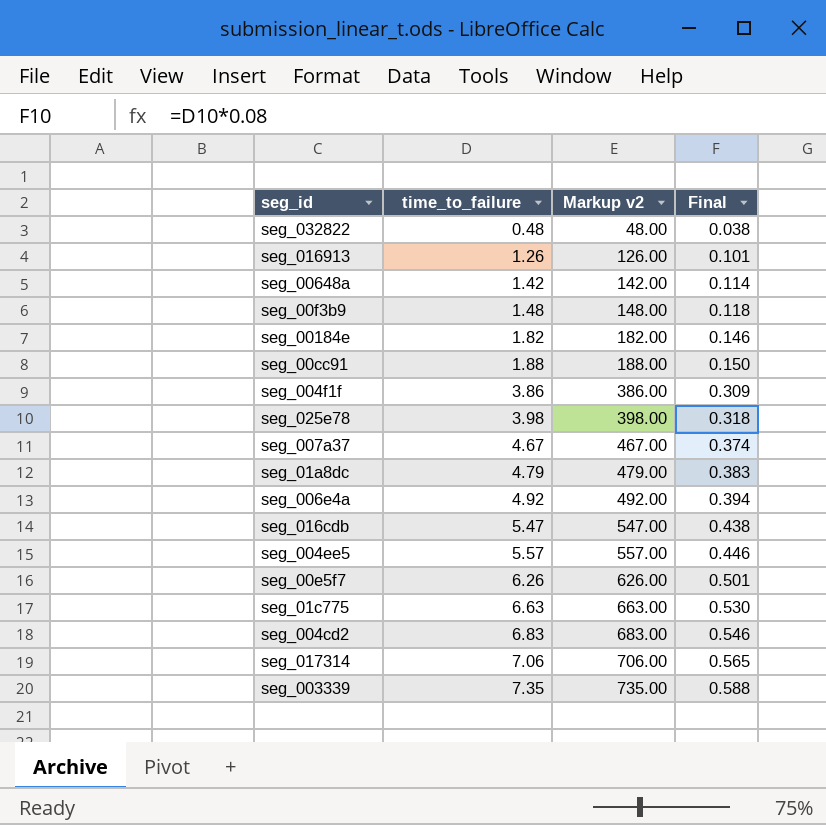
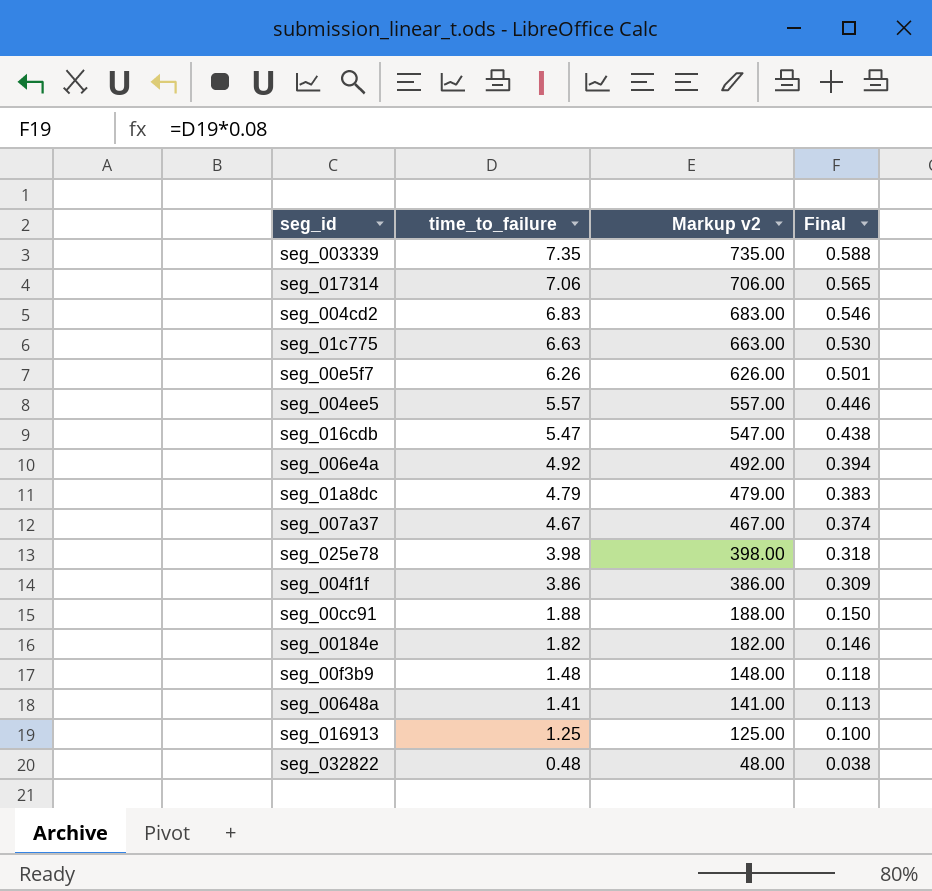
row order: time_to_failure ascending -> time_to_failure descending
seg_00648a | time_to_failure: 1.42 -> 1.41
seg_00648a | Markup v2: 142.00 -> 141.00
seg_00648a | Final: 0.114 -> 0.113
seg_016913 | time_to_failure: 1.26 -> 1.25
seg_016913 | Markup v2: 126.00 -> 125.00
seg_016913 | Final: 0.101 -> 0.100

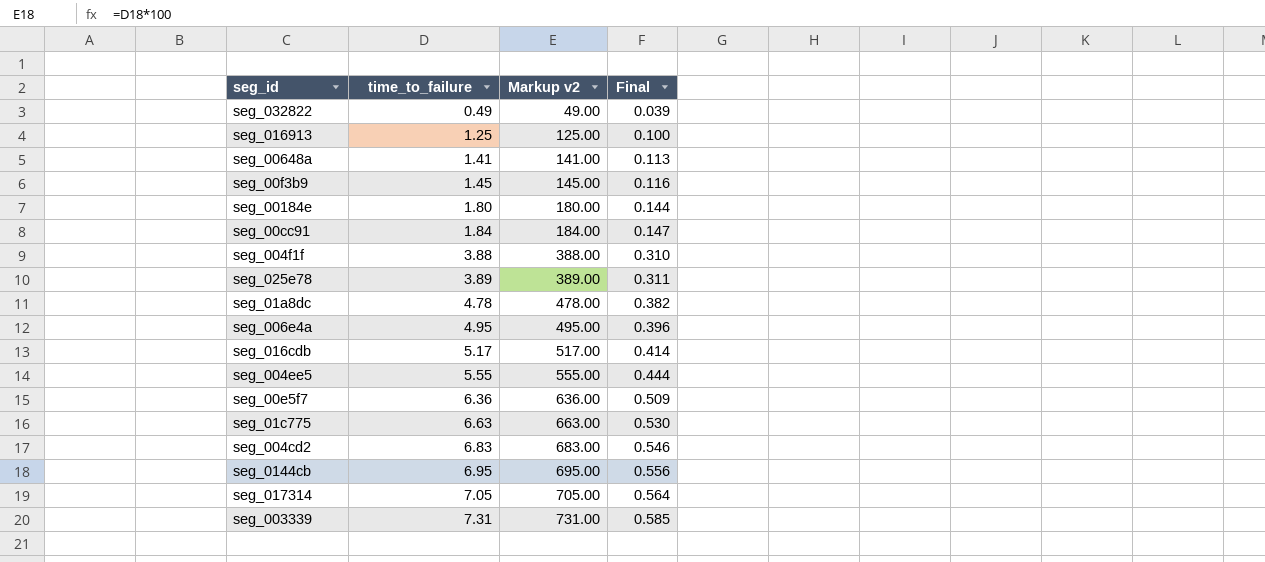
row order: time_to_failure descending -> time_to_failure ascending
row seg_007a37: 4.67 | 467.00 | 0.374 -> none
seg_032822 | time_to_failure: 0.48 -> 0.49
seg_032822 | Markup v2: 48.00 -> 49.00
seg_032822 | Final: 0.038 -> 0.039
seg_00f3b9 | time_to_failure: 1.48 -> 1.45
seg_00f3b9 | Markup v2: 148.00 -> 145.00
seg_00f3b9 | Final: 0.118 -> 0.116
seg_00184e | time_to_failure: 1.82 -> 1.80
seg_00184e | Markup v2: 182.00 -> 180.00
seg_00184e | Final: 0.146 -> 0.144
seg_00cc91 | time_to_failure: 1.88 -> 1.84
seg_00cc91 | Markup v2: 188.00 -> 184.00
seg_00cc91 | Final: 0.150 -> 0.147
seg_004f1f | time_to_failure: 3.86 -> 3.88
seg_004f1f | Markup v2: 386.00 -> 388.00
seg_004f1f | Final: 0.309 -> 0.310
seg_025e78 | time_to_failure: 3.98 -> 3.89
seg_025e78 | Markup v2: 398.00 -> 389.00
seg_025e78 | Final: 0.318 -> 0.311
seg_01a8dc | time_to_failure: 4.79 -> 4.78
seg_01a8dc | Markup v2: 479.00 -> 478.00
seg_01a8dc | Final: 0.383 -> 0.382
seg_006e4a | time_to_failure: 4.92 -> 4.95
seg_006e4a | Markup v2: 492.00 -> 495.00
seg_006e4a | Final: 0.394 -> 0.396
seg_016cdb | time_to_failure: 5.47 -> 5.17
seg_016cdb | Markup v2: 547.00 -> 517.00
seg_016cdb | Final: 0.438 -> 0.414
seg_004ee5 | time_to_failure: 5.57 -> 5.55
seg_004ee5 | Markup v2: 557.00 -> 555.00
seg_004ee5 | Final: 0.446 -> 0.444
seg_00e5f7 | time_to_failure: 6.26 -> 6.36
seg_00e5f7 | Markup v2: 626.00 -> 636.00
seg_00e5f7 | Final: 0.501 -> 0.509
row seg_0144cb: none -> 6.95 | 695.00 | 0.556
seg_017314 | time_to_failure: 7.06 -> 7.05
seg_017314 | Markup v2: 706.00 -> 705.00
seg_017314 | Final: 0.565 -> 0.564
seg_003339 | time_to_failure: 7.35 -> 7.31
seg_003339 | Markup v2: 735.00 -> 731.00
seg_003339 | Final: 0.588 -> 0.585

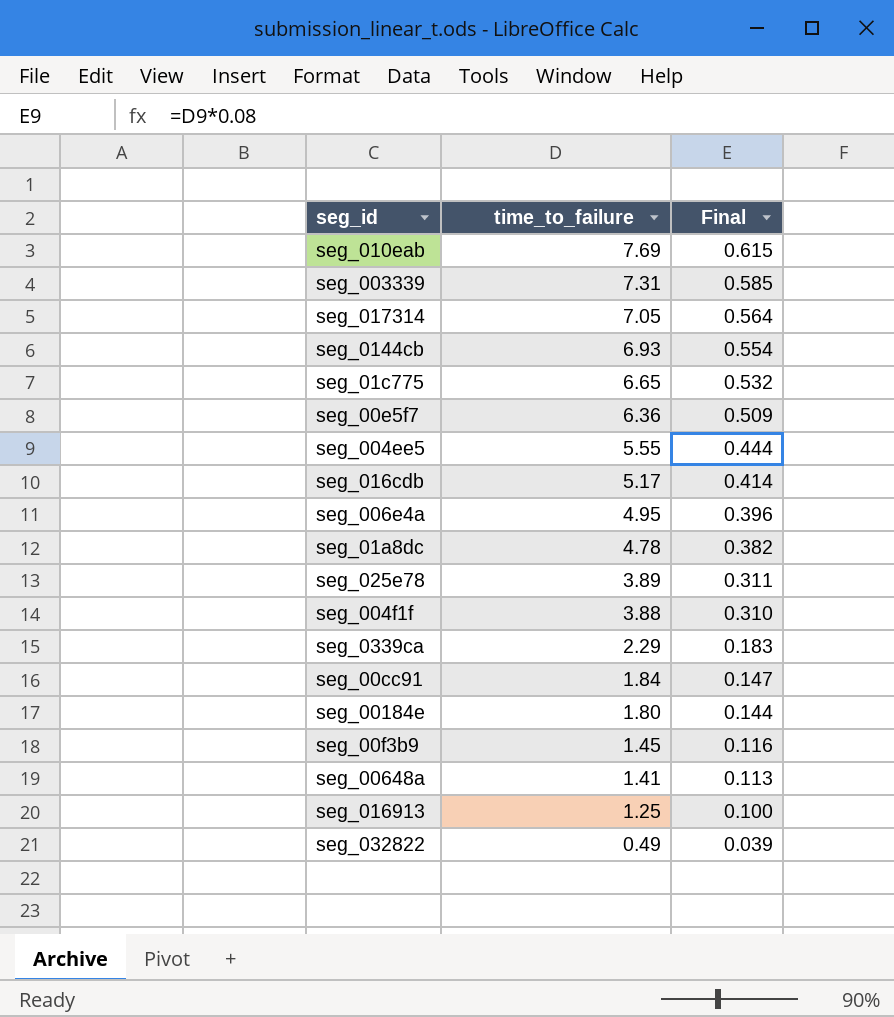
row order: time_to_failure ascending -> time_to_failure descending
column Markup v2 | formula: [time_to_failure] * 100 -> none
row seg_004cd2: 6.83 | 683.00 | 0.546 -> none
row seg_010eab: none -> 7.69 | 0.615
seg_0144cb | time_to_failure: 6.95 -> 6.93
seg_0144cb | Final: 0.556 -> 0.554
seg_01c775 | time_to_failure: 6.63 -> 6.65
seg_01c775 | Final: 0.530 -> 0.532
row seg_0339ca: none -> 2.29 | 0.183

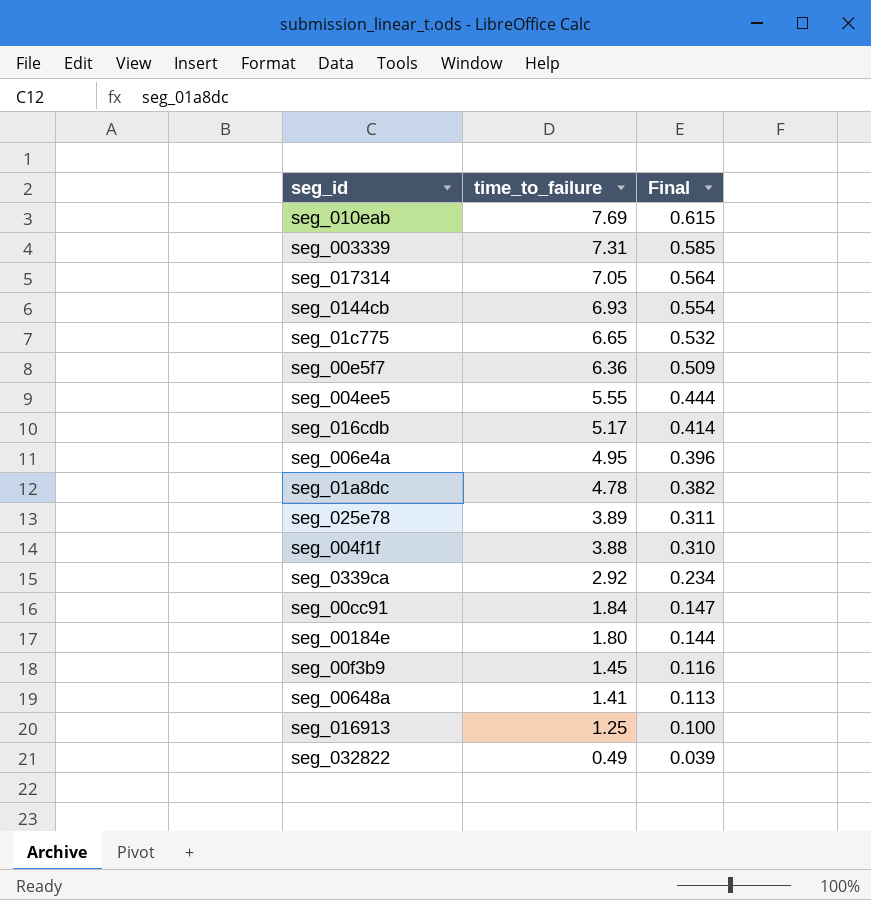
seg_0339ca | time_to_failure: 2.29 -> 2.92
seg_0339ca | Final: 0.183 -> 0.234

